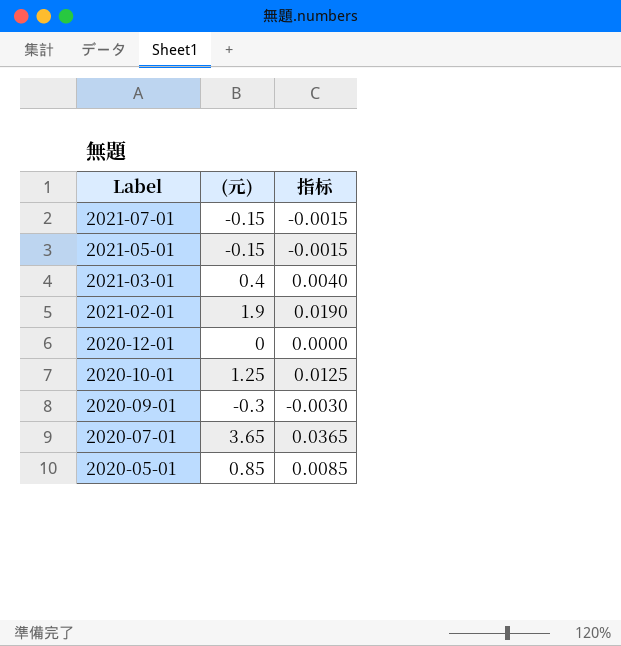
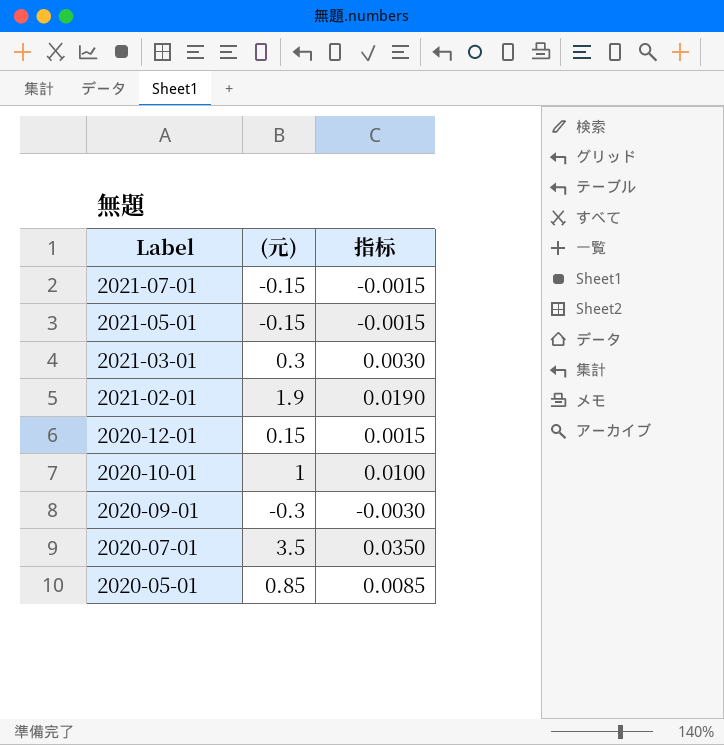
2021-03-01 | (元): 0.4 -> 0.3
2021-03-01 | 指标: 0.0040 -> 0.0030
2020-12-01 | (元): 0 -> 0.15
2020-12-01 | 指标: 0.0000 -> 0.0015
2020-10-01 | (元): 1.25 -> 1
2020-10-01 | 指标: 0.0125 -> 0.0100
2020-07-01 | (元): 3.65 -> 3.5
2020-07-01 | 指标: 0.0365 -> 0.0350

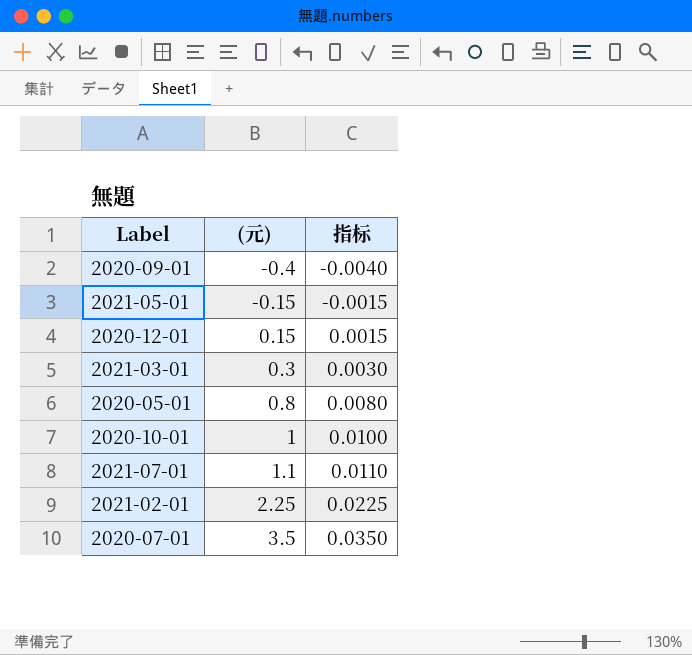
row order: Label descending -> (元) ascending
2020-09-01 | (元): -0.3 -> -0.4
2020-09-01 | 指标: -0.0030 -> -0.0040
2020-05-01 | (元): 0.85 -> 0.8
2020-05-01 | 指标: 0.0085 -> 0.0080
2021-07-01 | (元): -0.15 -> 1.1
2021-07-01 | 指标: -0.0015 -> 0.0110
2021-02-01 | (元): 1.9 -> 2.25
2021-02-01 | 指标: 0.0190 -> 0.0225

